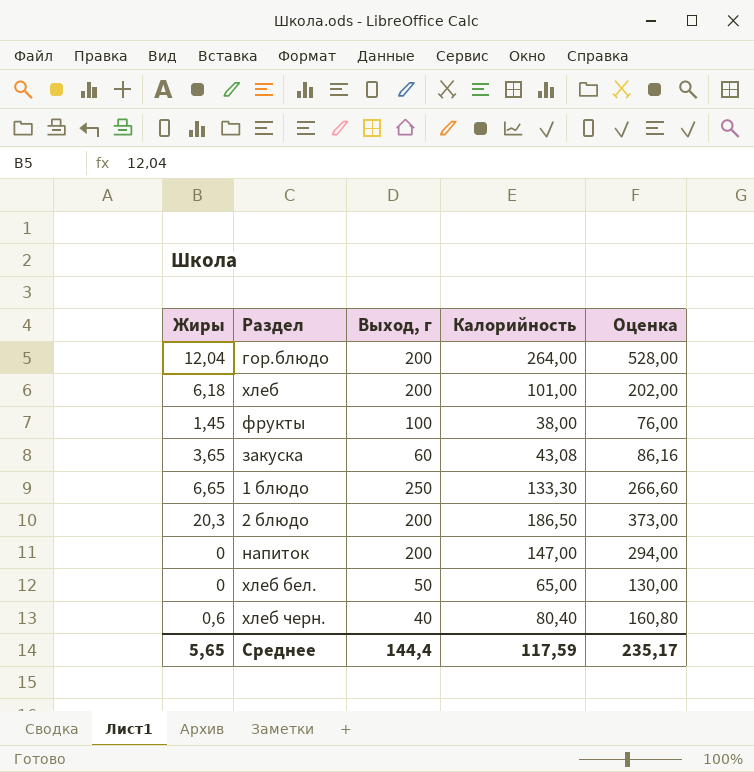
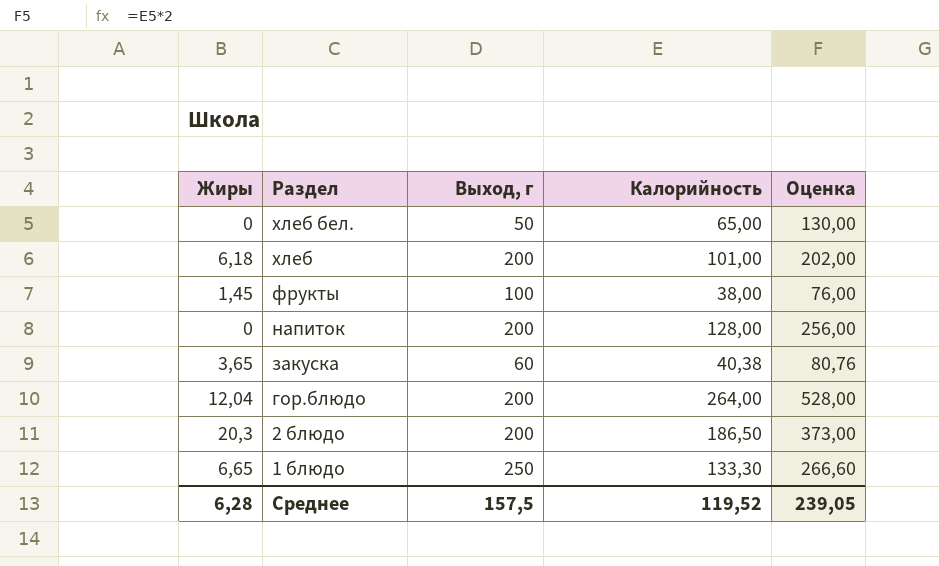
row order: none -> Раздел descending
row хлеб черн.: 0,6 | 40 | 80,40 | 160,80 -> none
напиток | Калорийность: 147,00 -> 128,00
напиток | Оценка: 294,00 -> 256,00
закуска | Калорийность: 43,08 -> 40,38
закуска | Оценка: 86,16 -> 80,76
Среднее | Жиры: 5,65 -> 6,28
Среднее | Выход, г: 144,4 -> 157,5
Среднее | Калорийность: 117,59 -> 119,52
Среднее | Оценка: 235,17 -> 239,05

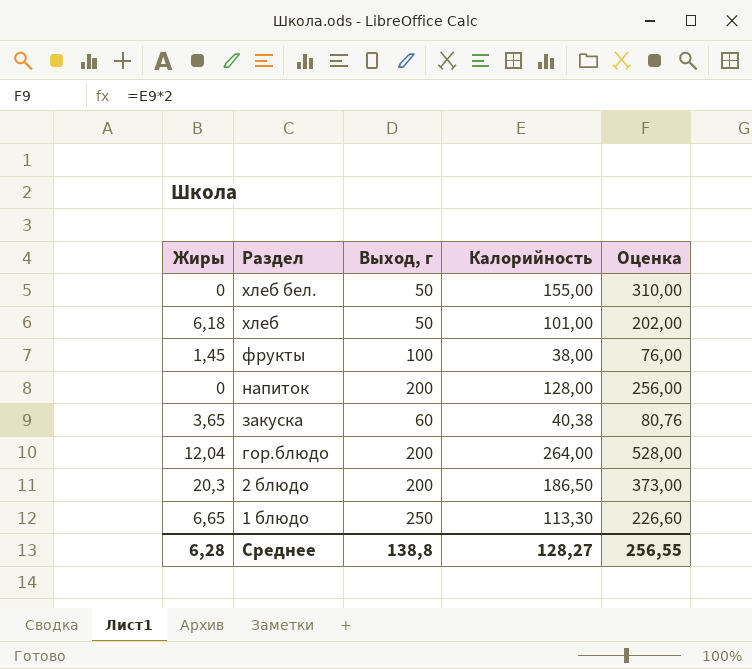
хлеб бел. | Калорийность: 65,00 -> 155,00
хлеб бел. | Оценка: 130,00 -> 310,00
хлеб | Выход, г: 200 -> 50
1 блюдо | Калорийность: 133,30 -> 113,30
1 блюдо | Оценка: 266,60 -> 226,60
Среднее | Выход, г: 157,5 -> 138,8
Среднее | Калорийность: 119,52 -> 128,27
Среднее | Оценка: 239,05 -> 256,55

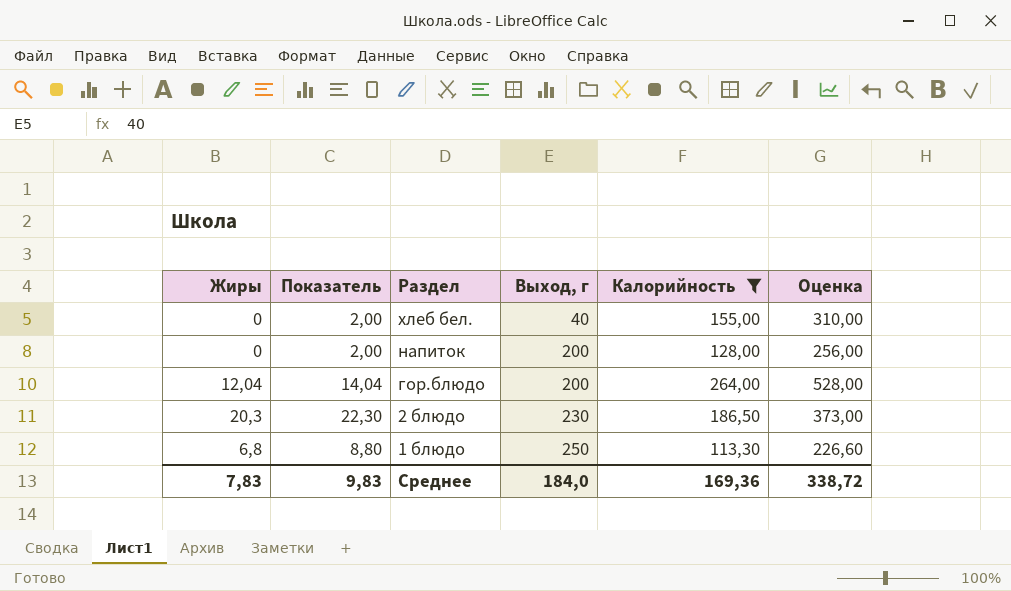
filter: none -> Калорийность >= 113,30
column Показатель | formula: none -> [Жиры] + 2
хлеб бел. | Выход, г: 50 -> 40
2 блюдо | Выход, г: 200 -> 230
1 блюдо | Жиры: 6,65 -> 6,8
Среднее | Жиры: 6,28 -> 7,83
Среднее | Выход, г: 138,8 -> 184,0
Среднее | Калорийность: 128,27 -> 169,36
Среднее | Оценка: 256,55 -> 338,72

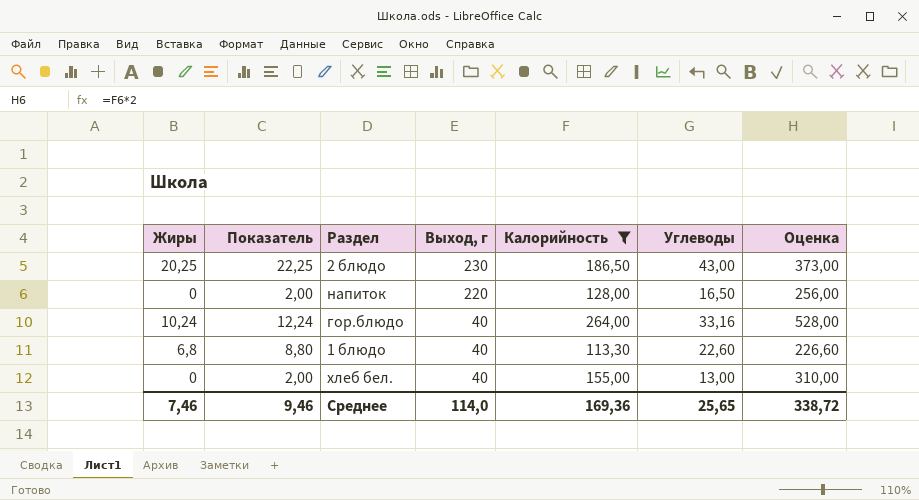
row order: Раздел descending -> Выход, г descending
column Углеводы | position: none -> 6
2 блюдо | Жиры: 20,3 -> 20,25
2 блюдо | Показатель: 22,30 -> 22,25
напиток | Выход, г: 200 -> 220
гор.блюдо | Жиры: 12,04 -> 10,24
гор.блюдо | Показатель: 14,04 -> 12,24
гор.блюдо | Выход, г: 200 -> 40
1 блюдо | Выход, г: 250 -> 40
Среднее | Жиры: 7,83 -> 7,46
Среднее | Показатель: 9,83 -> 9,46
Среднее | Выход, г: 184,0 -> 114,0

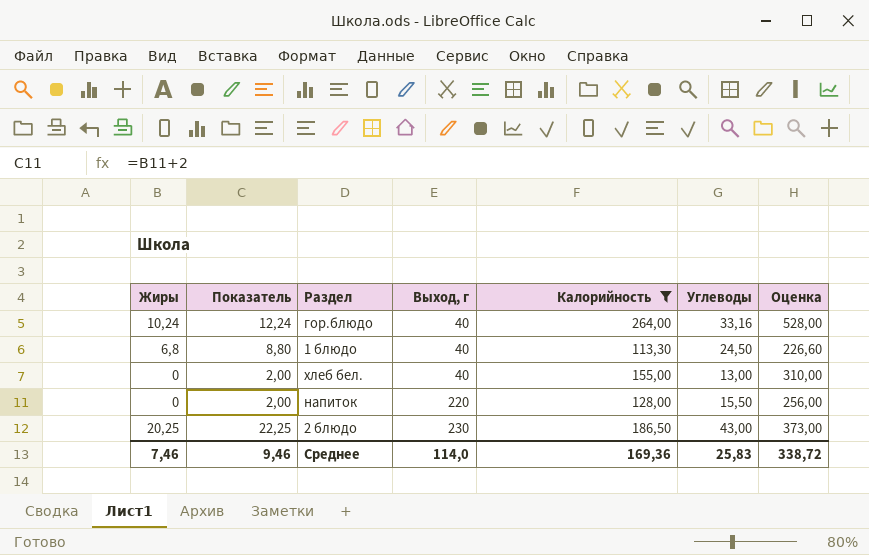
row order: Выход, г descending -> Выход, г ascending
1 блюдо | Углеводы: 22,60 -> 24,50
напиток | Углеводы: 16,50 -> 15,50
Среднее | Углеводы: 25,65 -> 25,83

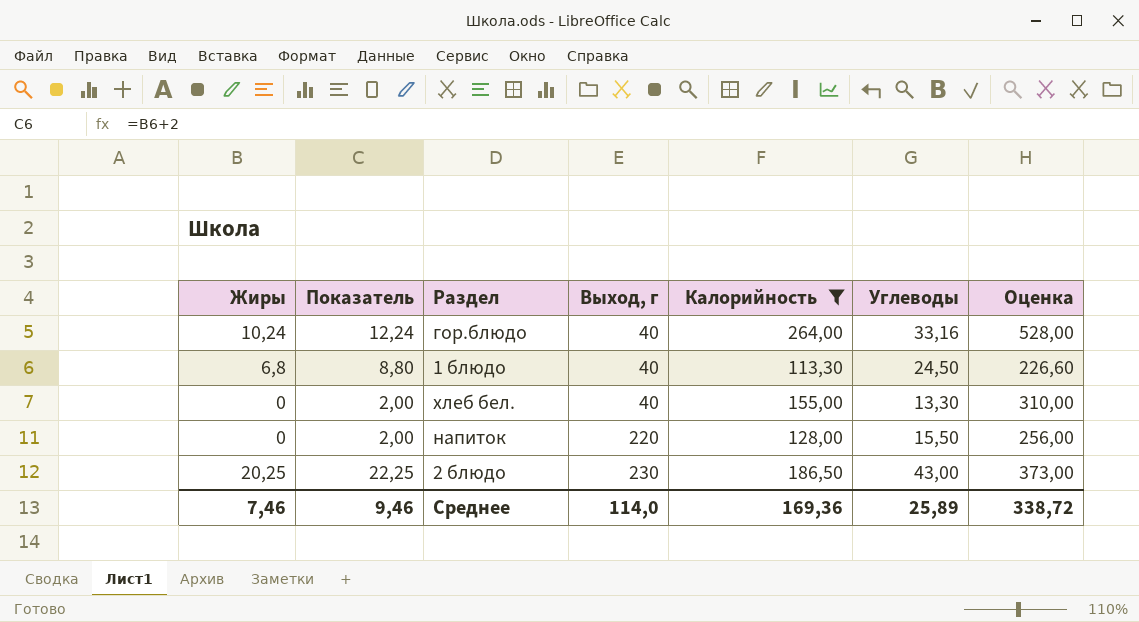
хлеб бел. | Углеводы: 13,00 -> 13,30
Среднее | Углеводы: 25,83 -> 25,89

